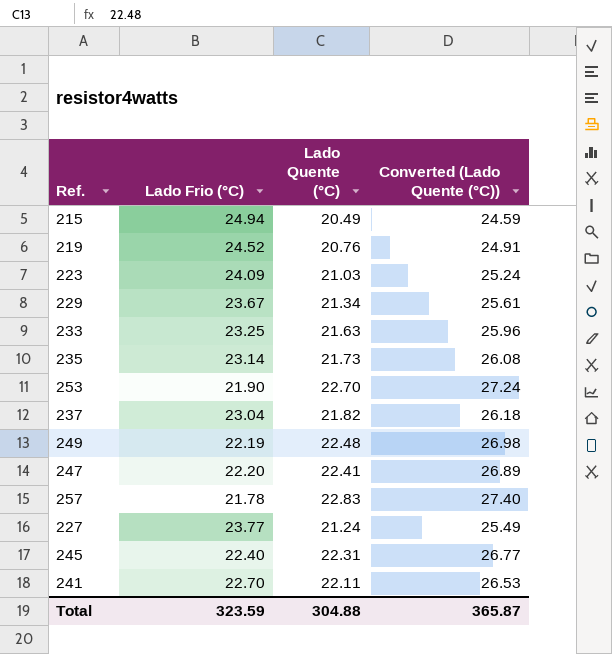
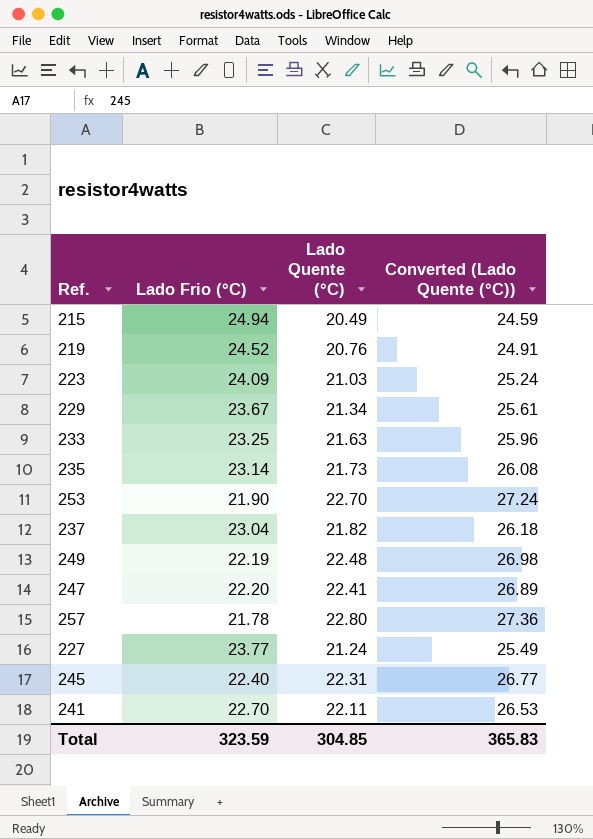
257 | Lado Quente (°C): 22.83 -> 22.80
257 | Converted (Lado Quente (°C)): 27.40 -> 27.36
Total | Lado Quente (°C): 304.88 -> 304.85
Total | Converted (Lado Quente (°C)): 365.87 -> 365.83

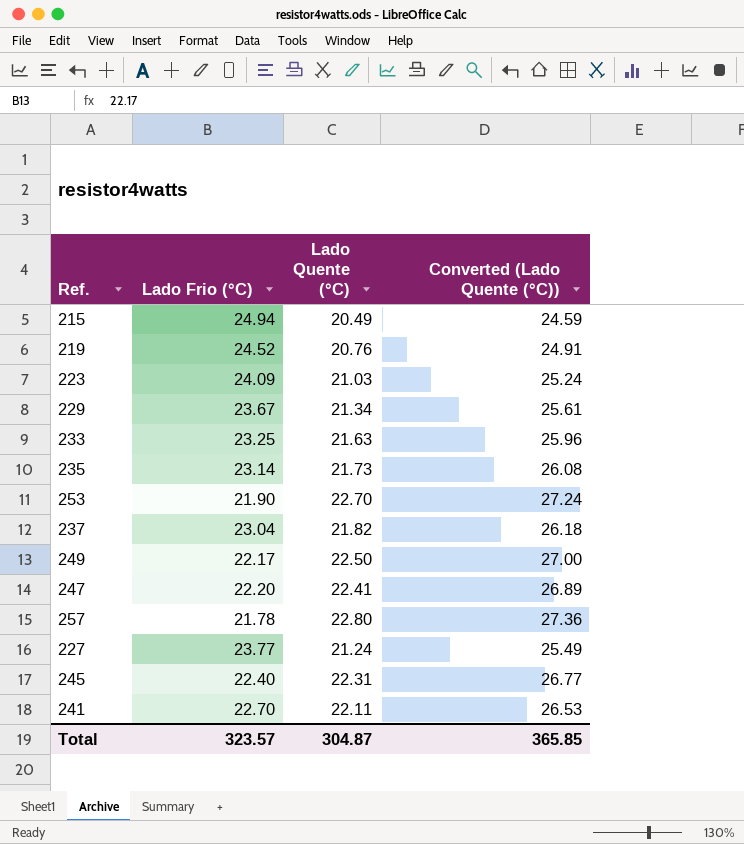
249 | Lado Frio (°C): 22.19 -> 22.17
249 | Lado Quente (°C): 22.48 -> 22.50
249 | Converted (Lado Quente (°C)): 26.98 -> 27.00
Total | Lado Frio (°C): 323.59 -> 323.57
Total | Lado Quente (°C): 304.85 -> 304.87
Total | Converted (Lado Quente (°C)): 365.83 -> 365.85

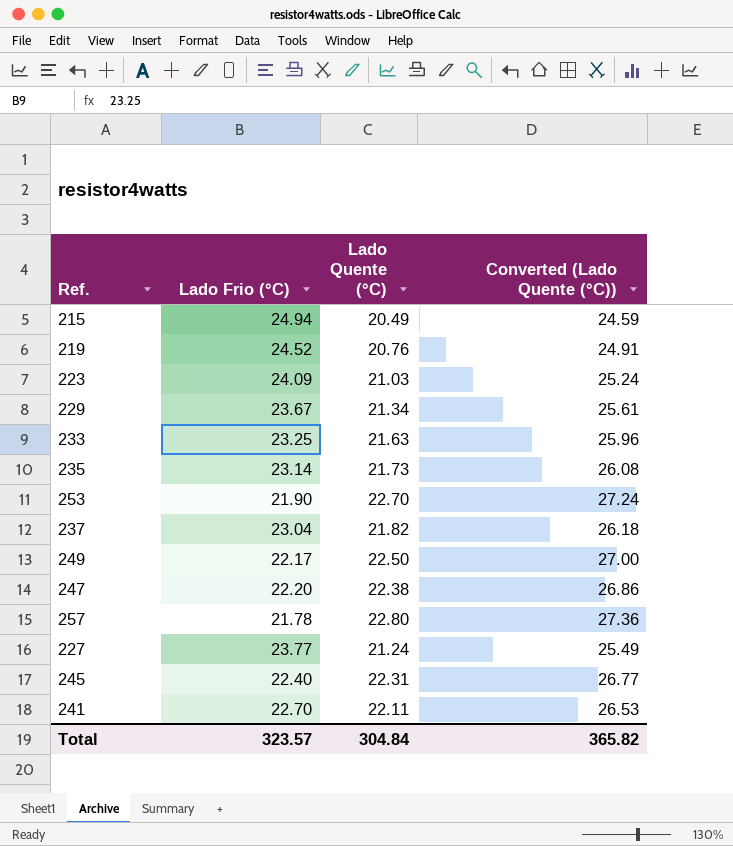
247 | Lado Quente (°C): 22.41 -> 22.38
247 | Converted (Lado Quente (°C)): 26.89 -> 26.86
Total | Lado Quente (°C): 304.87 -> 304.84
Total | Converted (Lado Quente (°C)): 365.85 -> 365.82

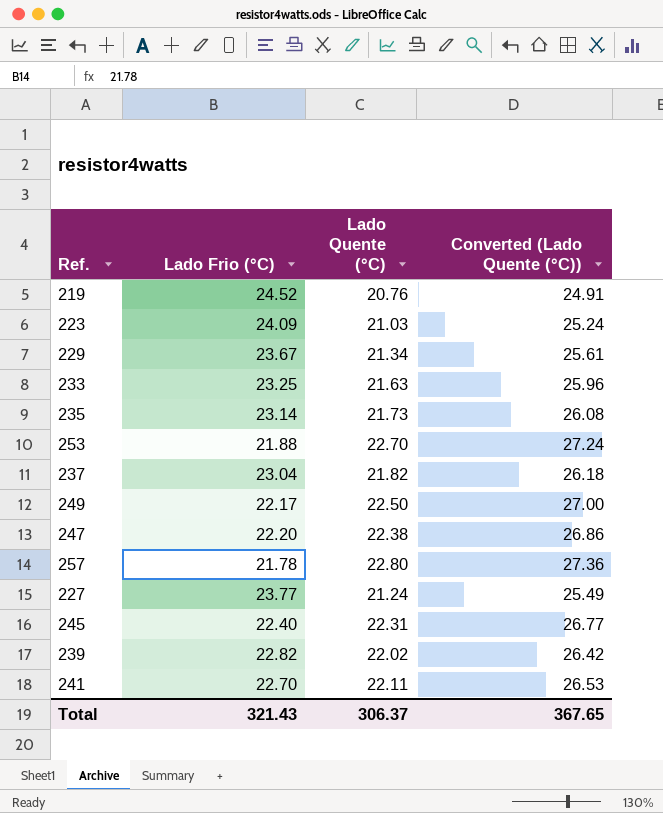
row 215: 24.94 | 20.49 | 24.59 -> none
253 | Lado Frio (°C): 21.90 -> 21.88
row 239: none -> 22.82 | 22.02 | 26.42
Total | Lado Frio (°C): 323.57 -> 321.43
Total | Lado Quente (°C): 304.84 -> 306.37
Total | Converted (Lado Quente (°C)): 365.82 -> 367.65

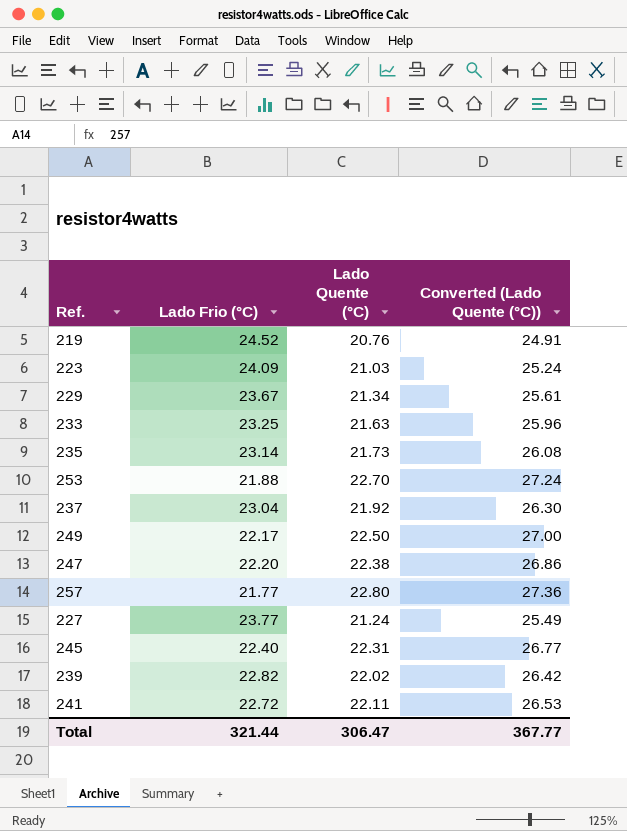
237 | Lado Quente (°C): 21.82 -> 21.92
237 | Converted (Lado Quente (°C)): 26.18 -> 26.30
257 | Lado Frio (°C): 21.78 -> 21.77
241 | Lado Frio (°C): 22.70 -> 22.72
Total | Lado Frio (°C): 321.43 -> 321.44
Total | Lado Quente (°C): 306.37 -> 306.47
Total | Converted (Lado Quente (°C)): 367.65 -> 367.77

